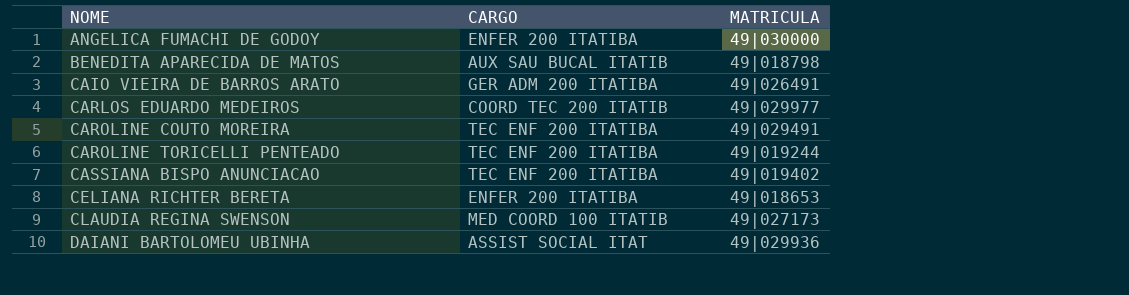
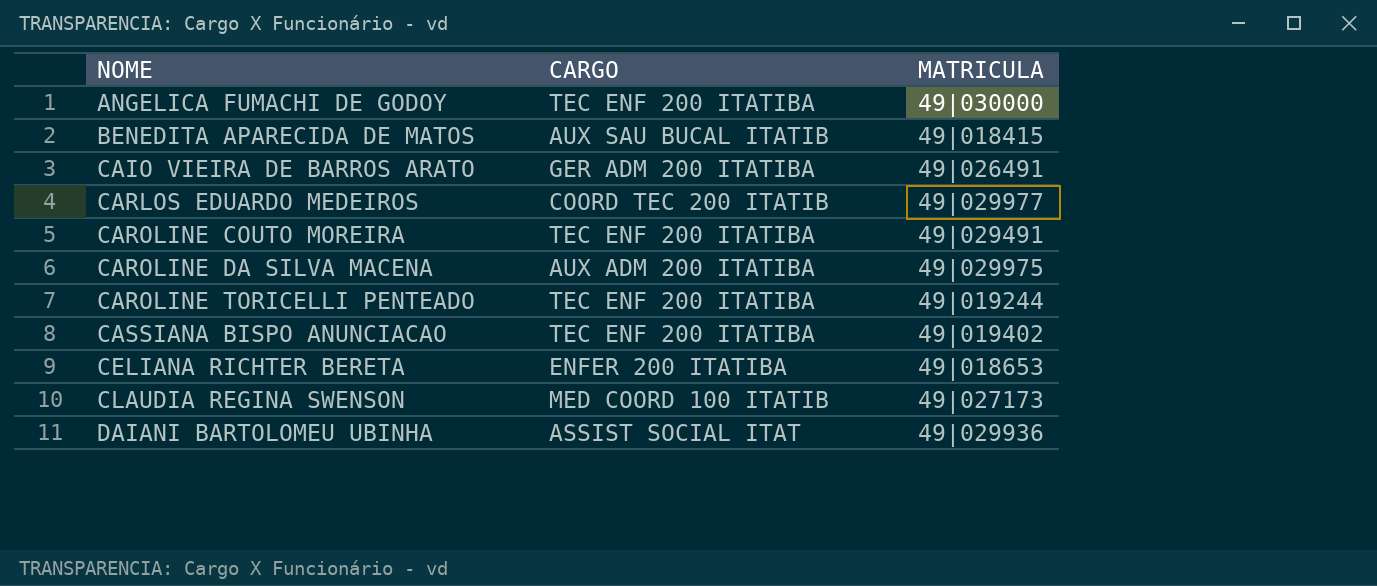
ANGELICA FUMACHI DE GODOY | CARGO: ENFER 200 ITATIBA -> TEC ENF 200 ITATIBA
BENEDITA APARECIDA DE MATOS | MATRICULA: 49|018798 -> 49|018415
row CAROLINE DA SILVA MACENA: none -> AUX ADM 200 ITATIBA | 49|029975

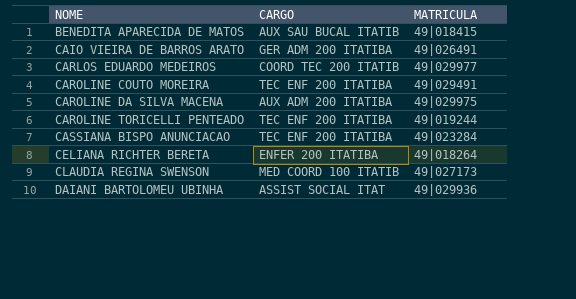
row ANGELICA FUMACHI DE GODOY: TEC ENF 200 ITATIBA | 49|030000 -> none
CASSIANA BISPO ANUNCIACAO | MATRICULA: 49|019402 -> 49|023284
CELIANA RICHTER BERETA | MATRICULA: 49|018653 -> 49|018264

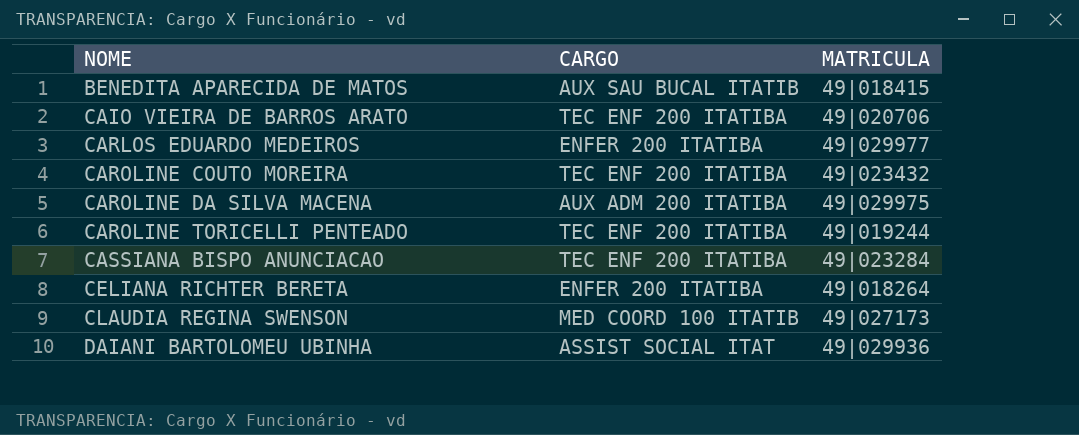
CAIO VIEIRA DE BARROS ARATO | CARGO: GER ADM 200 ITATIBA -> TEC ENF 200 ITATIBA
CAIO VIEIRA DE BARROS ARATO | MATRICULA: 49|026491 -> 49|020706
CARLOS EDUARDO MEDEIROS | CARGO: COORD TEC 200 ITATIB -> ENFER 200 ITATIBA
CAROLINE COUTO MOREIRA | MATRICULA: 49|029491 -> 49|023432

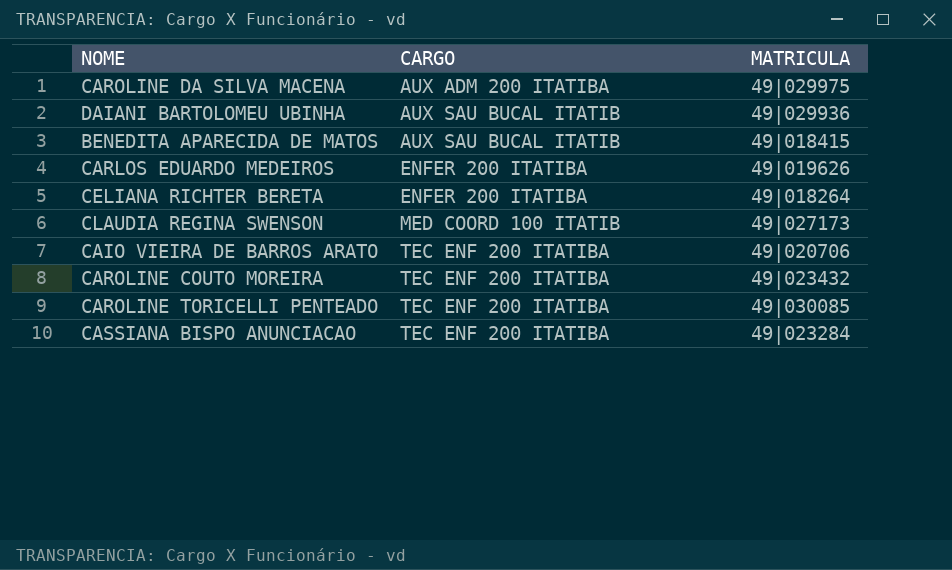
row order: NOME ascending -> CARGO ascending
DAIANI BARTOLOMEU UBINHA | CARGO: ASSIST SOCIAL ITAT -> AUX SAU BUCAL ITATIB
CARLOS EDUARDO MEDEIROS | MATRICULA: 49|029977 -> 49|019626
CAROLINE TORICELLI PENTEADO | MATRICULA: 49|019244 -> 49|030085

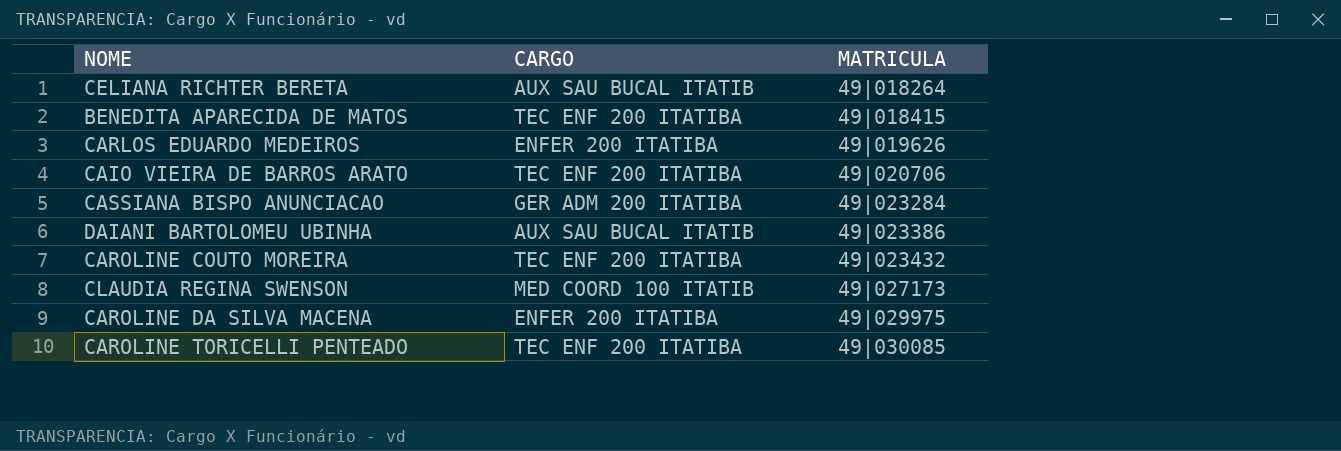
row order: CARGO ascending -> MATRICULA ascending
CELIANA RICHTER BERETA | CARGO: ENFER 200 ITATIBA -> AUX SAU BUCAL ITATIB
BENEDITA APARECIDA DE MATOS | CARGO: AUX SAU BUCAL ITATIB -> TEC ENF 200 ITATIBA
CASSIANA BISPO ANUNCIACAO | CARGO: TEC ENF 200 ITATIBA -> GER ADM 200 ITATIBA
DAIANI BARTOLOMEU UBINHA | MATRICULA: 49|029936 -> 49|023386
CAROLINE DA SILVA MACENA | CARGO: AUX ADM 200 ITATIBA -> ENFER 200 ITATIBA

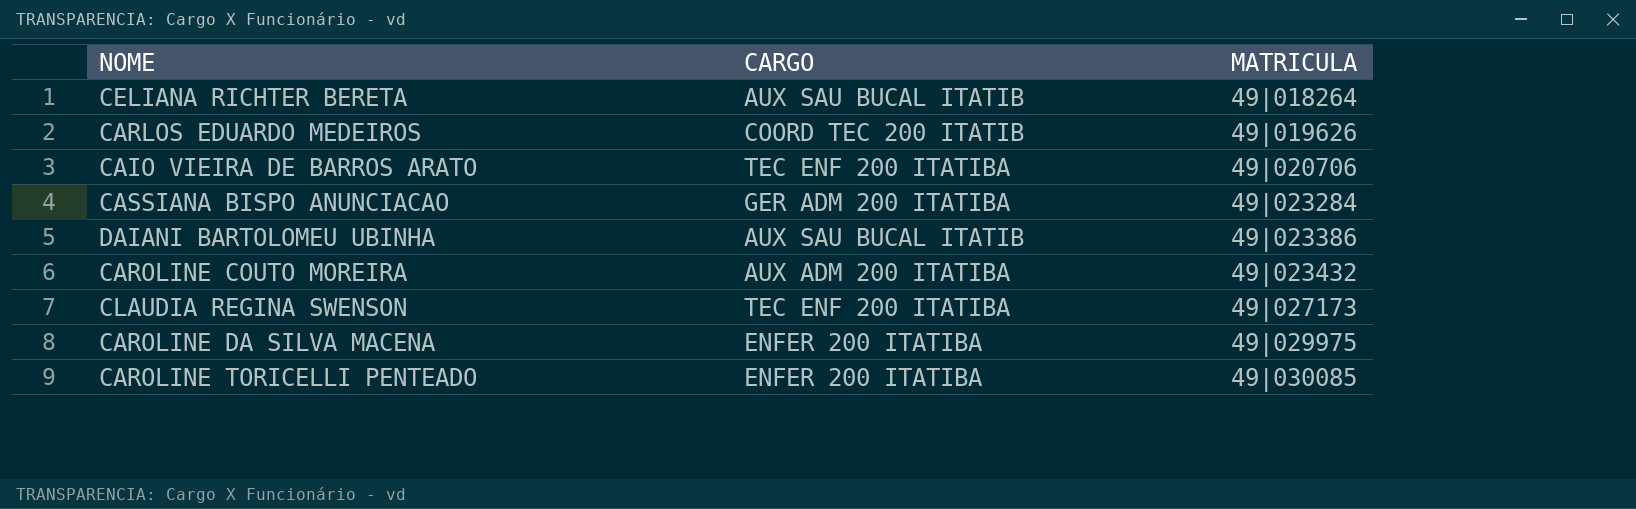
row BENEDITA APARECIDA DE MATOS: TEC ENF 200 ITATIBA | 49|018415 -> none
CARLOS EDUARDO MEDEIROS | CARGO: ENFER 200 ITATIBA -> COORD TEC 200 ITATIB
CAROLINE COUTO MOREIRA | CARGO: TEC ENF 200 ITATIBA -> AUX ADM 200 ITATIBA
CLAUDIA REGINA SWENSON | CARGO: MED COORD 100 ITATIB -> TEC ENF 200 ITATIBA
CAROLINE TORICELLI PENTEADO | CARGO: TEC ENF 200 ITATIBA -> ENFER 200 ITATIBA

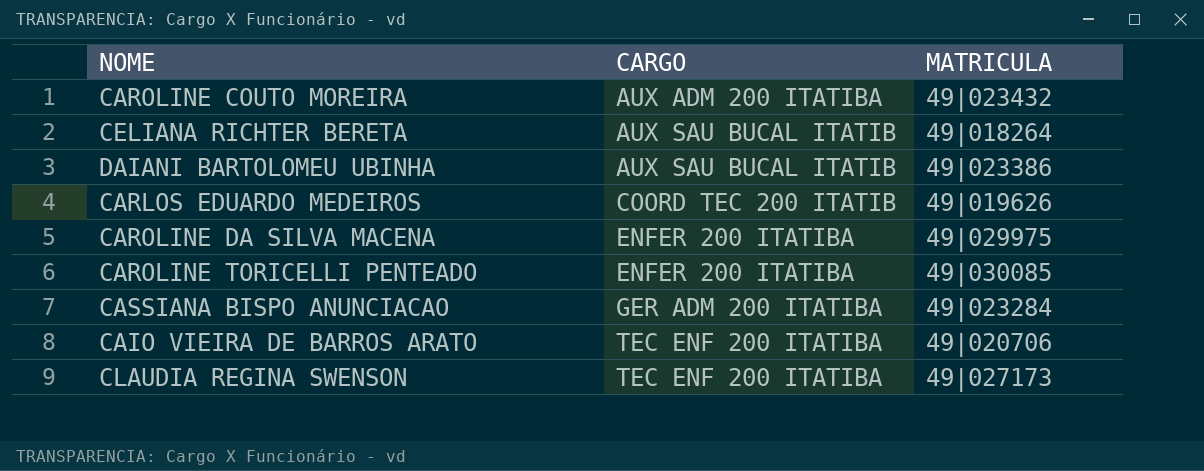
row order: MATRICULA ascending -> CARGO ascending

